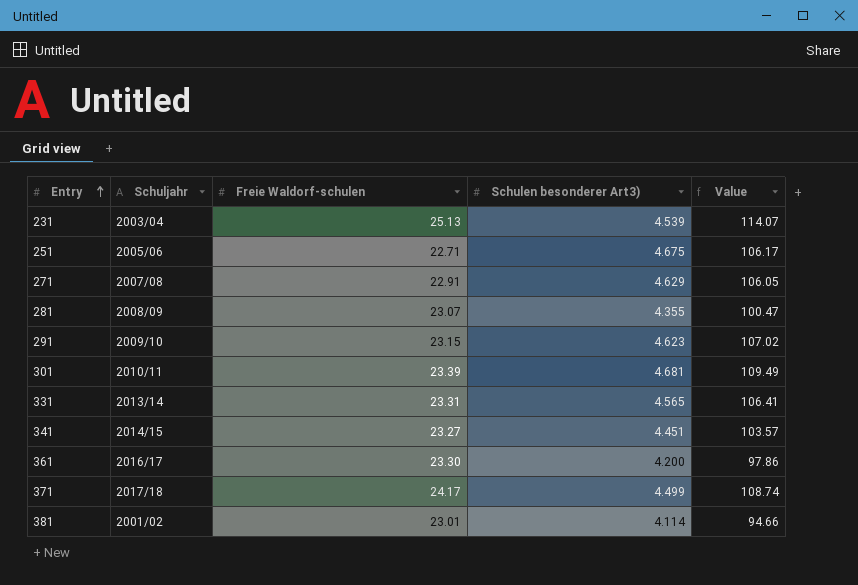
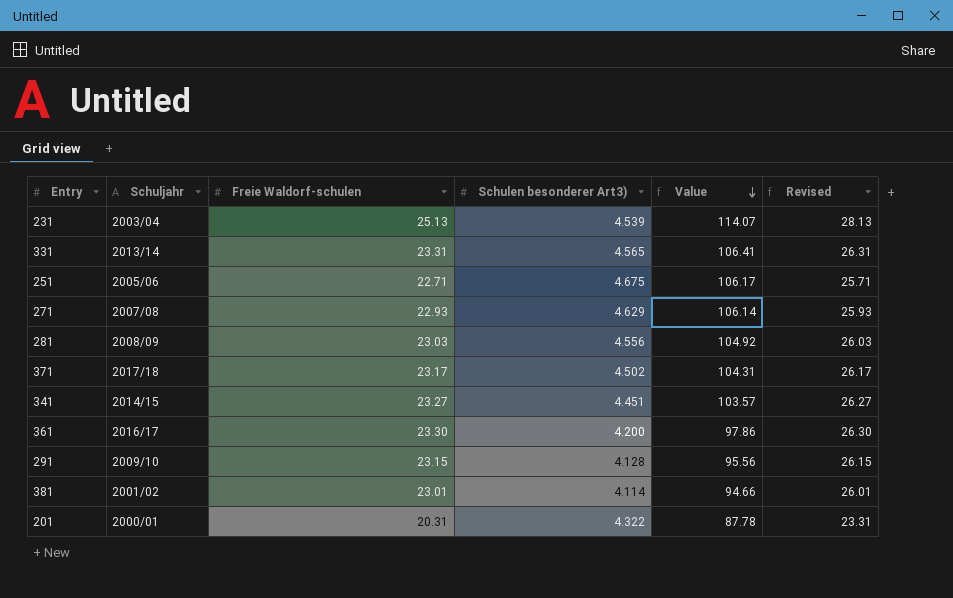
row order: Entry ascending -> Value descending
column Revised | formula: none -> [Freie Waldorf-schulen] + 3
row 301: 2010/11 | 23.39 | 4.681 | 109.49 -> none
271 | Freie Waldorf-schulen: 22.91 -> 22.93
271 | Value: 106.05 -> 106.14
281 | Freie Waldorf-schulen: 23.07 -> 23.03
281 | Schulen besonderer Art3): 4.355 -> 4.556
281 | Value: 100.47 -> 104.92
371 | Freie Waldorf-schulen: 24.17 -> 23.17
371 | Schulen besonderer Art3): 4.499 -> 4.502
371 | Value: 108.74 -> 104.31
291 | Schulen besonderer Art3): 4.623 -> 4.128
291 | Value: 107.02 -> 95.56
row 201: none -> 2000/01 | 20.31 | 4.322 | 87.78 | 23.31

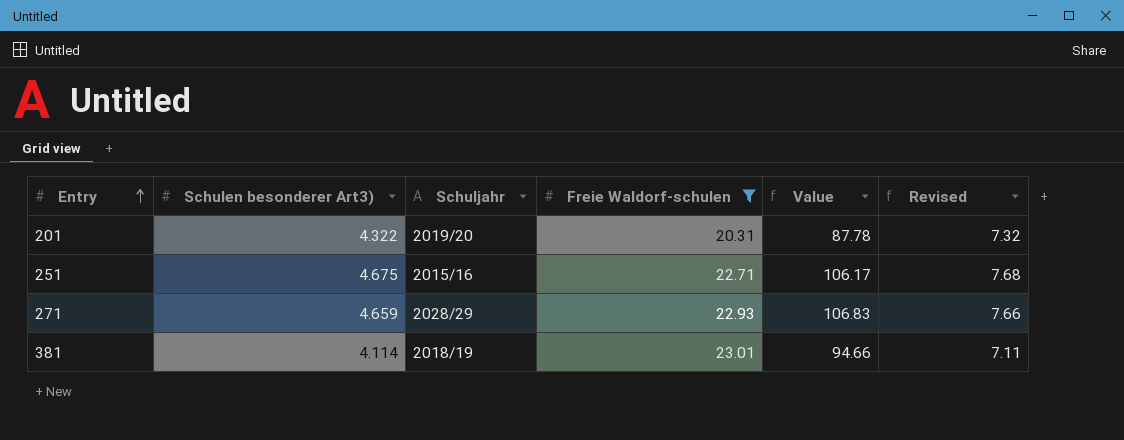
filter: none -> Freie Waldorf-schulen <= 23.01
row order: Value descending -> Entry ascending
column Schulen besonderer Art3) | position: 4 -> 2
column Revised | formula: [Freie Waldorf-schulen] + 3 -> [Schulen besonderer Art3)] + 3
201 | Schuljahr: 2000/01 -> 2019/20
251 | Schuljahr: 2005/06 -> 2015/16
271 | Schulen besonderer Art3): 4.629 -> 4.659
271 | Schuljahr: 2007/08 -> 2028/29
271 | Value: 106.14 -> 106.83
381 | Schuljahr: 2001/02 -> 2018/19

